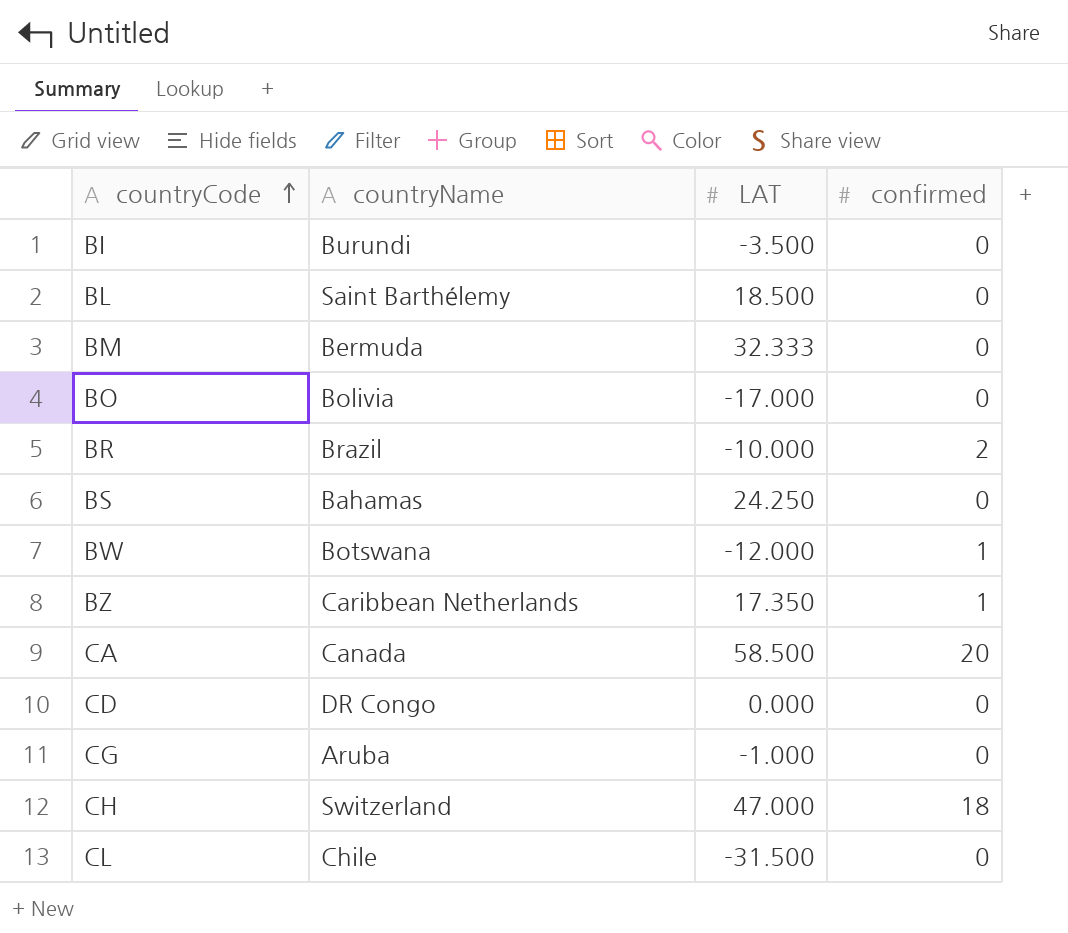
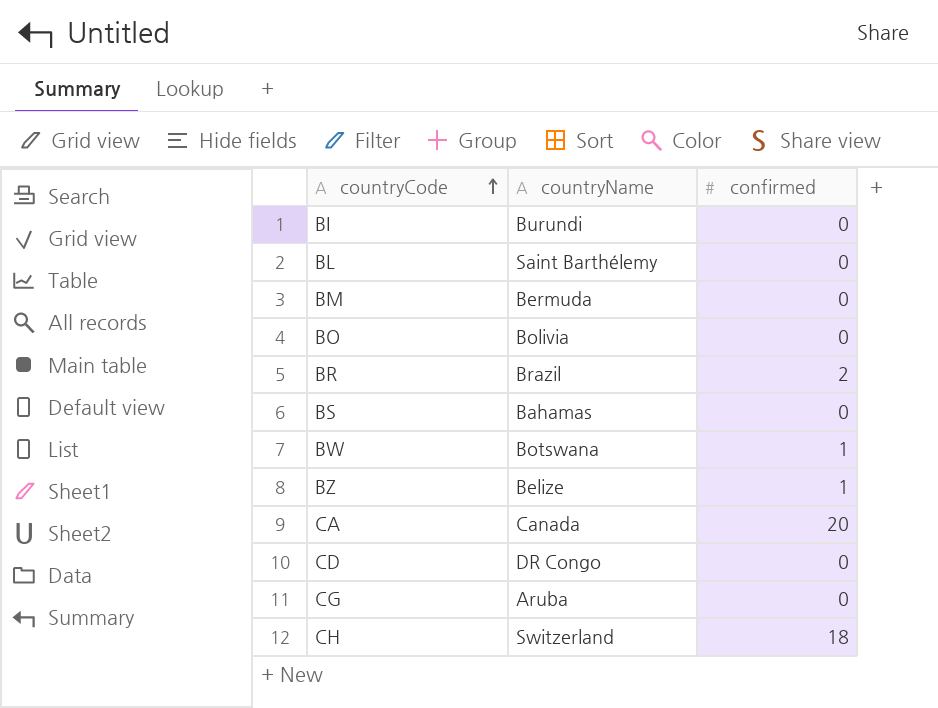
column LAT | position: 3 -> none
row CL: Chile | -31.500 | 0 -> none
BZ | countryName: Caribbean Netherlands -> Belize

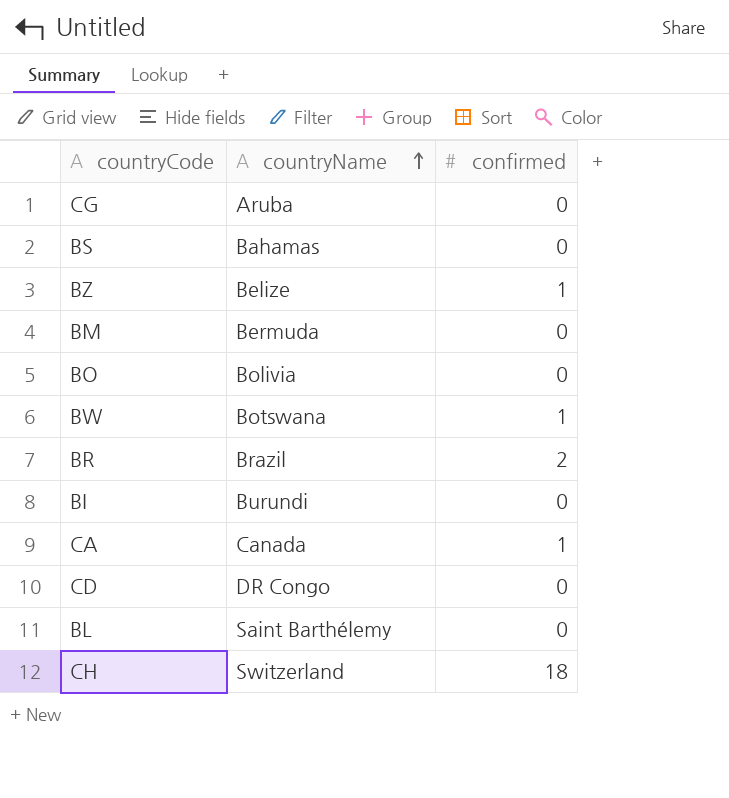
row order: countryCode ascending -> countryName ascending
CA | confirmed: 20 -> 1

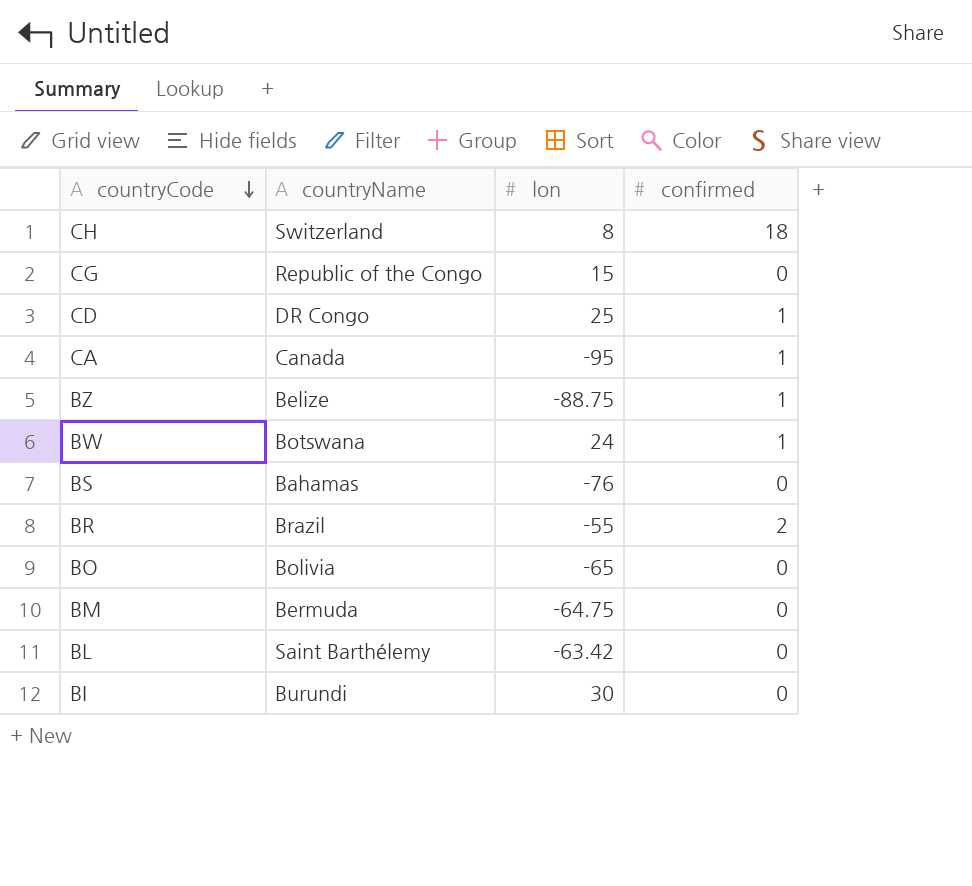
row order: countryName ascending -> countryCode descending
column lon | position: none -> 3
CG | countryName: Aruba -> Republic of the Congo
CD | confirmed: 0 -> 1

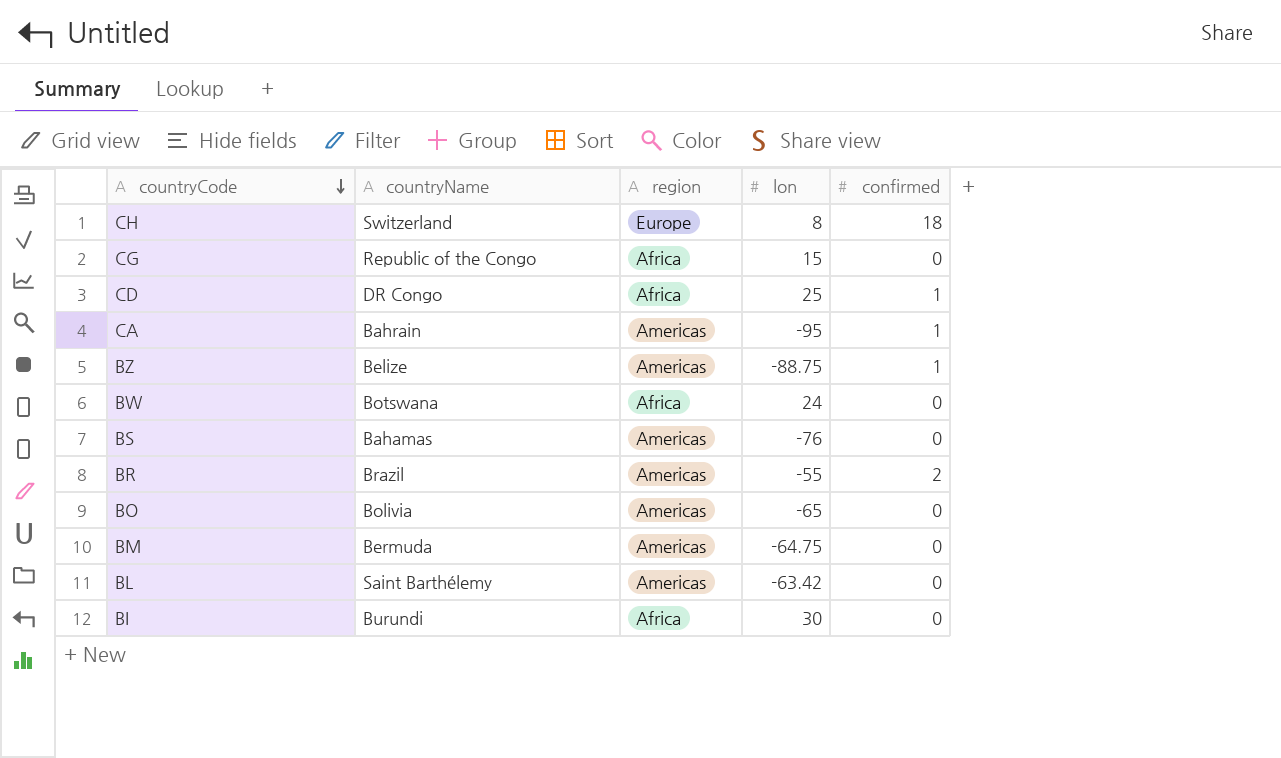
column region | position: none -> 3
CA | countryName: Canada -> Bahrain
BW | confirmed: 1 -> 0

